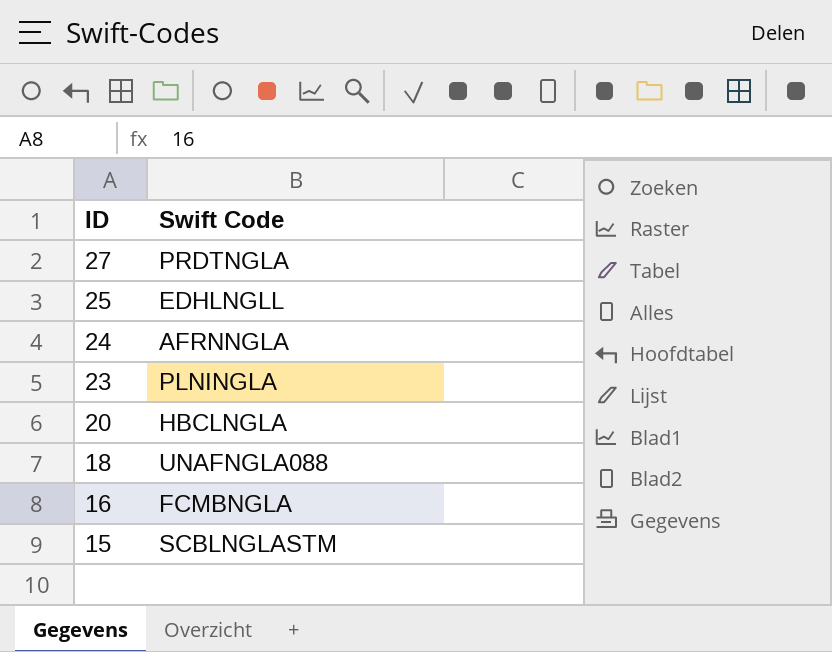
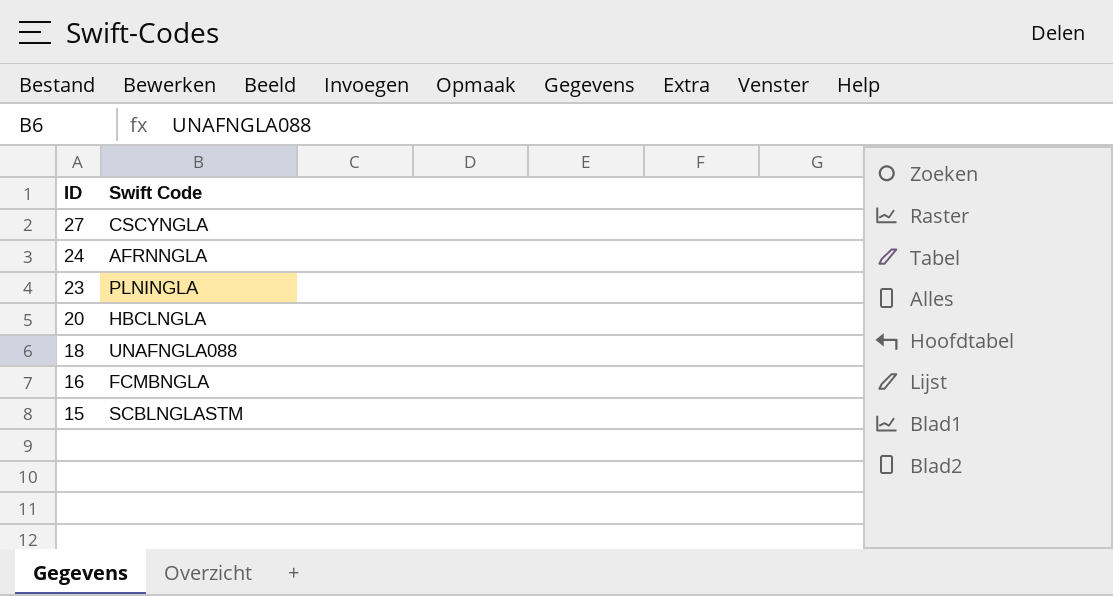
row 25: EDHLNGLL -> none
27 | Swift Code: PRDTNGLA -> CSCYNGLA

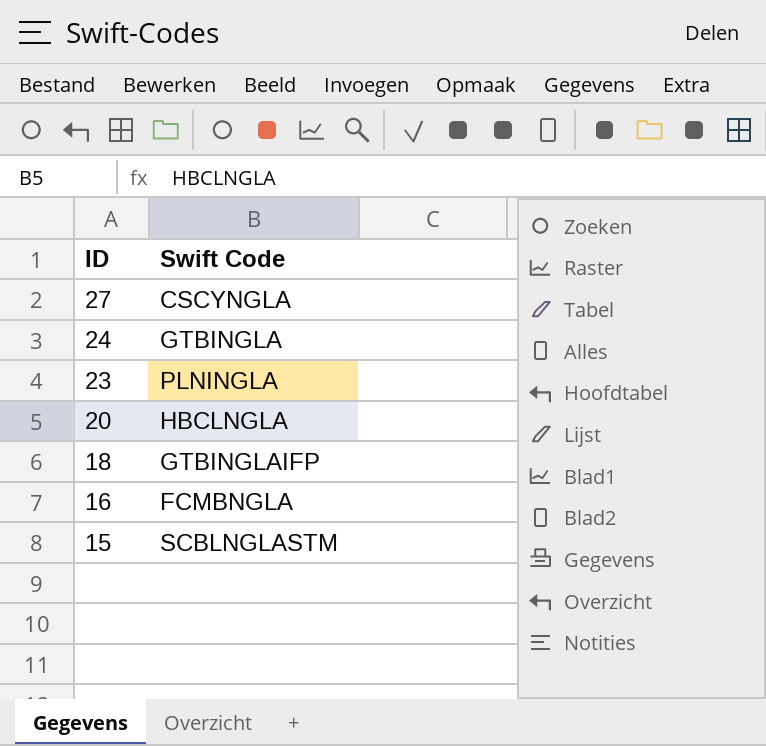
24 | Swift Code: AFRNNGLA -> GTBINGLA
18 | Swift Code: UNAFNGLA088 -> GTBINGLAIFP

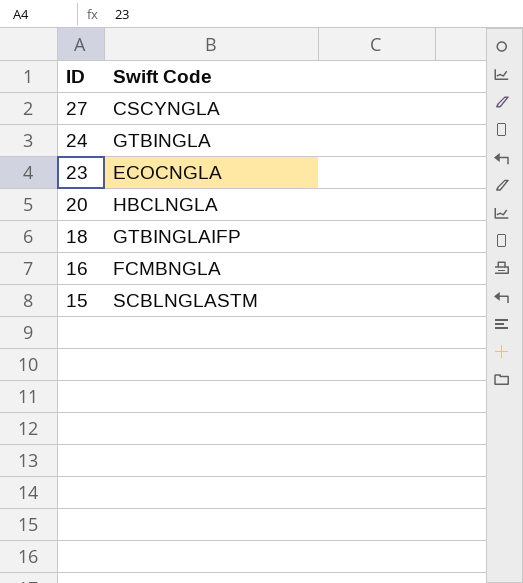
23 | Swift Code: PLNINGLA -> ECOCNGLA

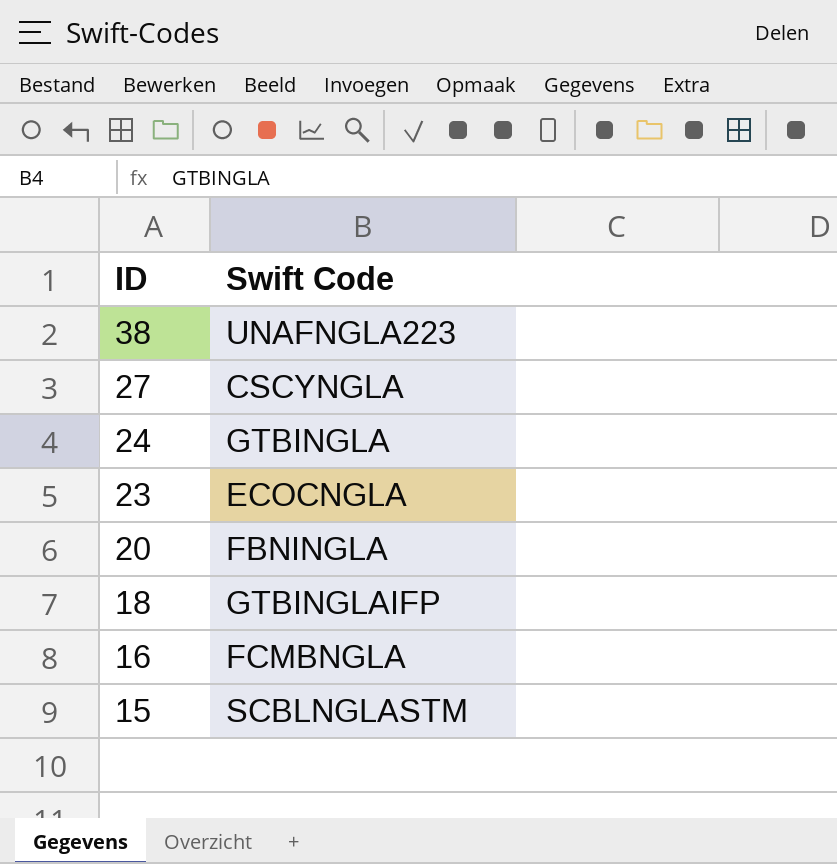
row 38: none -> UNAFNGLA223
20 | Swift Code: HBCLNGLA -> FBNINGLA

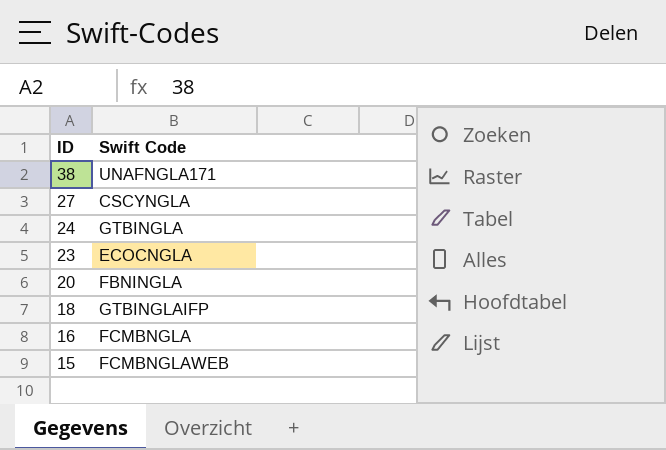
38 | Swift Code: UNAFNGLA223 -> UNAFNGLA171
15 | Swift Code: SCBLNGLASTM -> FCMBNGLAWEB

